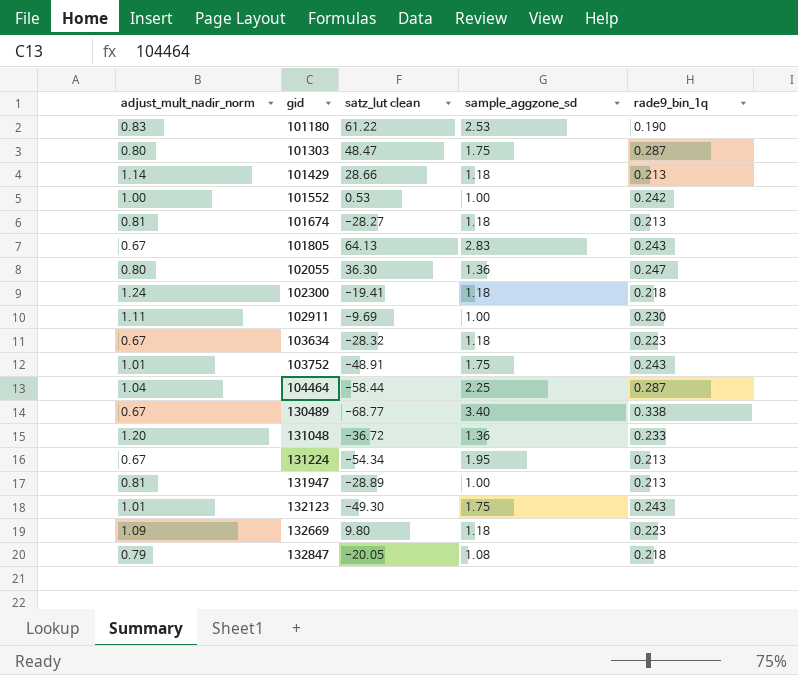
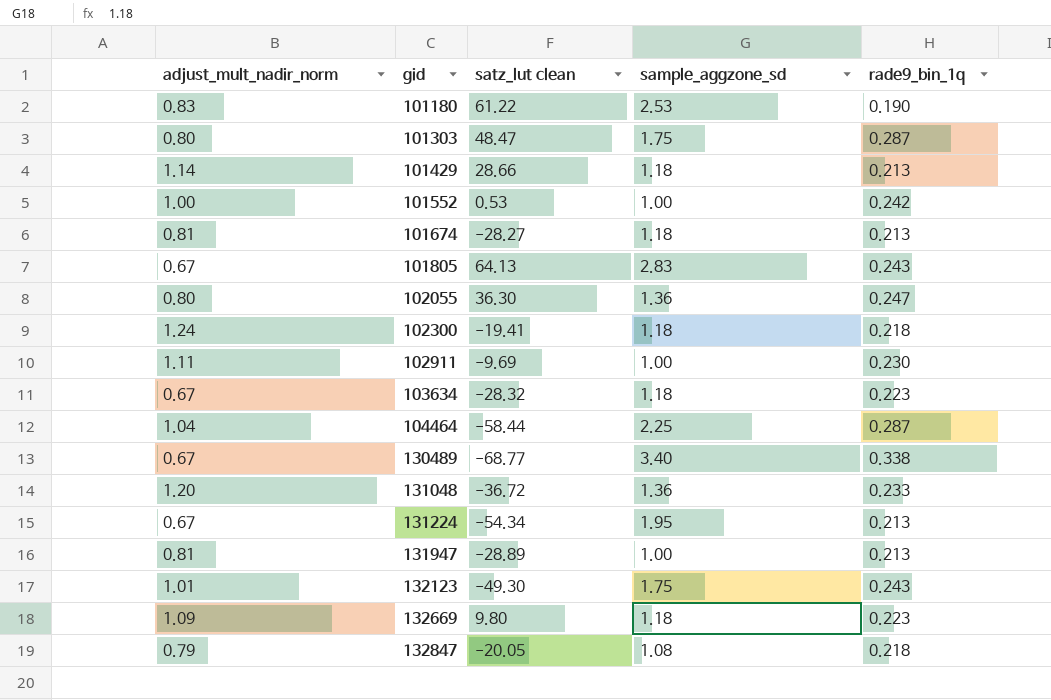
row 103752: 1.01 | -48.91 | 1.75 | 0.243 -> none

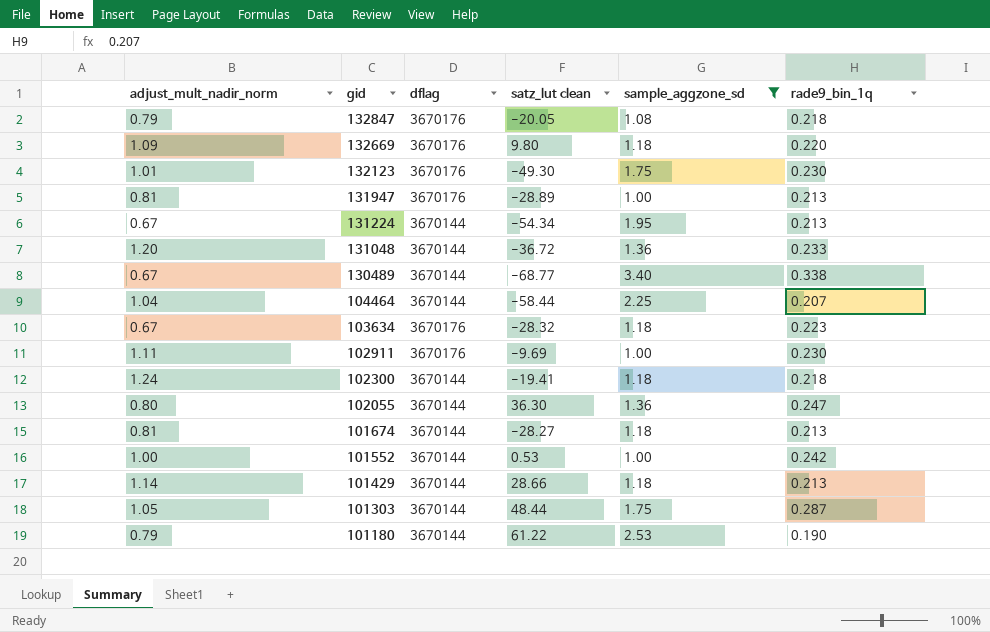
filter: none -> sample_aggzone_sd != 2.83
row order: gid ascending -> gid descending
column dflag | position: none -> 3
132669 | rade9_bin_1q: 0.223 -> 0.220
132123 | rade9_bin_1q: 0.243 -> 0.230
104464 | rade9_bin_1q: 0.287 -> 0.207
101303 | adjust_mult_nadir_norm: 0.80 -> 1.05
101303 | satz_lut clean: 48.47 -> 48.44
101180 | adjust_mult_nadir_norm: 0.83 -> 0.79

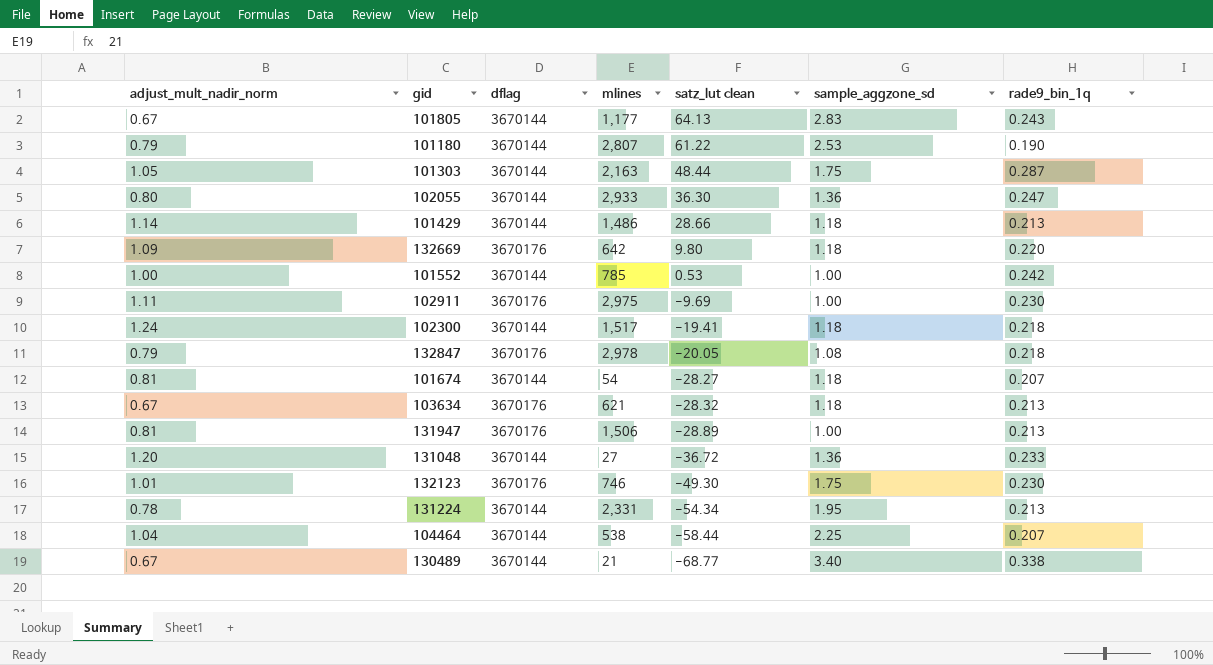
filter: sample_aggzone_sd != 2.83 -> none
row order: gid descending -> satz_lut clean descending
column mlines | position: none -> 4
101674 | rade9_bin_1q: 0.213 -> 0.207
103634 | rade9_bin_1q: 0.223 -> 0.213
131224 | adjust_mult_nadir_norm: 0.67 -> 0.78

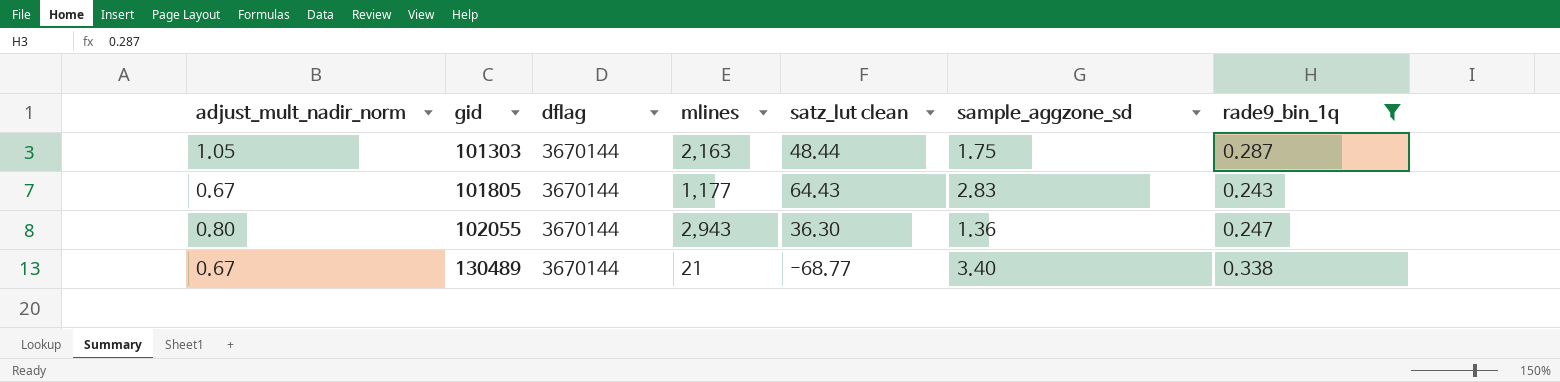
filter: none -> rade9_bin_1q >= 0.243
row order: satz_lut clean descending -> gid ascending
101805 | satz_lut clean: 64.13 -> 64.43
102055 | mlines: 2,933 -> 2,943

